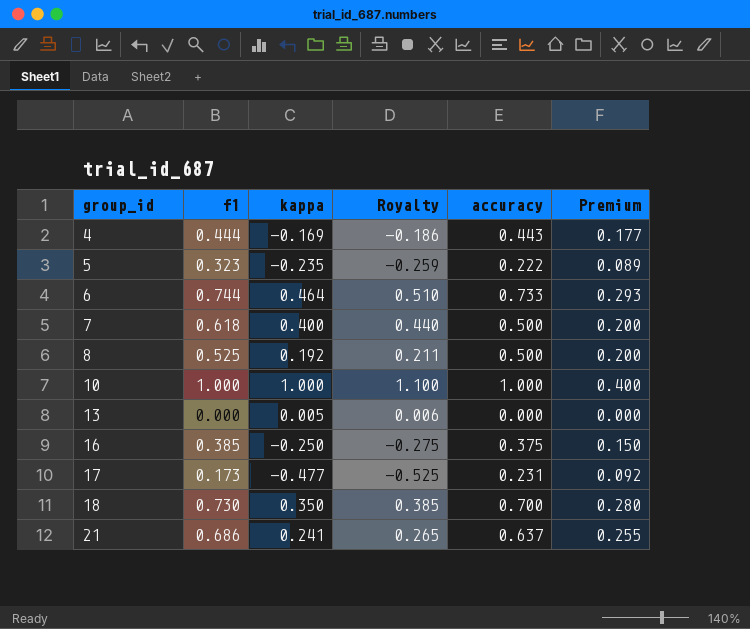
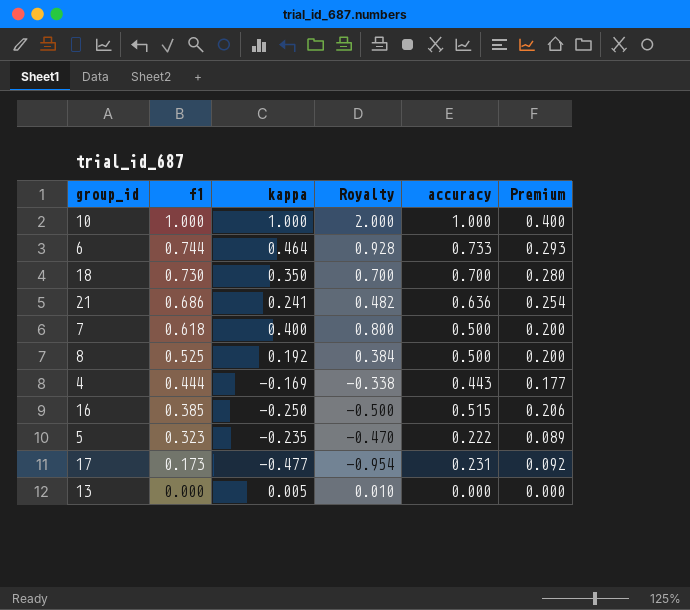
row order: group_id ascending -> f1 descending
column Royalty | formula: [kappa] * 1.1 -> [kappa] * 2
21 | accuracy: 0.637 -> 0.636
21 | Premium: 0.255 -> 0.254
16 | accuracy: 0.375 -> 0.515
16 | Premium: 0.150 -> 0.206

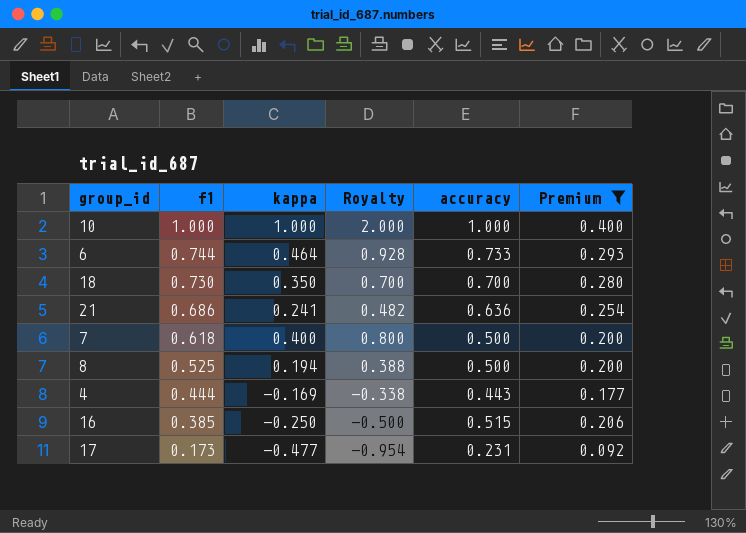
filter: none -> Premium >= 0.092
8 | kappa: 0.192 -> 0.194
8 | Royalty: 0.384 -> 0.388

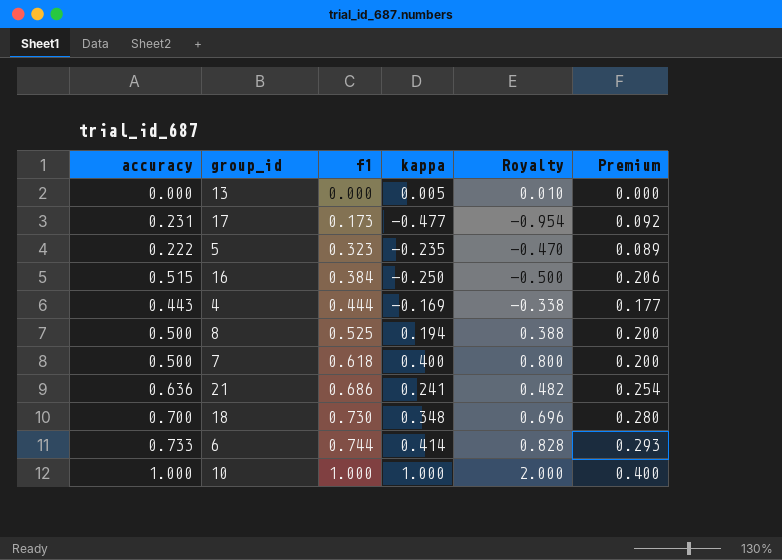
filter: Premium >= 0.092 -> none
row order: f1 descending -> f1 ascending
column accuracy | position: 5 -> 1
16 | f1: 0.385 -> 0.384
18 | kappa: 0.350 -> 0.348
18 | Royalty: 0.700 -> 0.696
6 | kappa: 0.464 -> 0.414
6 | Royalty: 0.928 -> 0.828

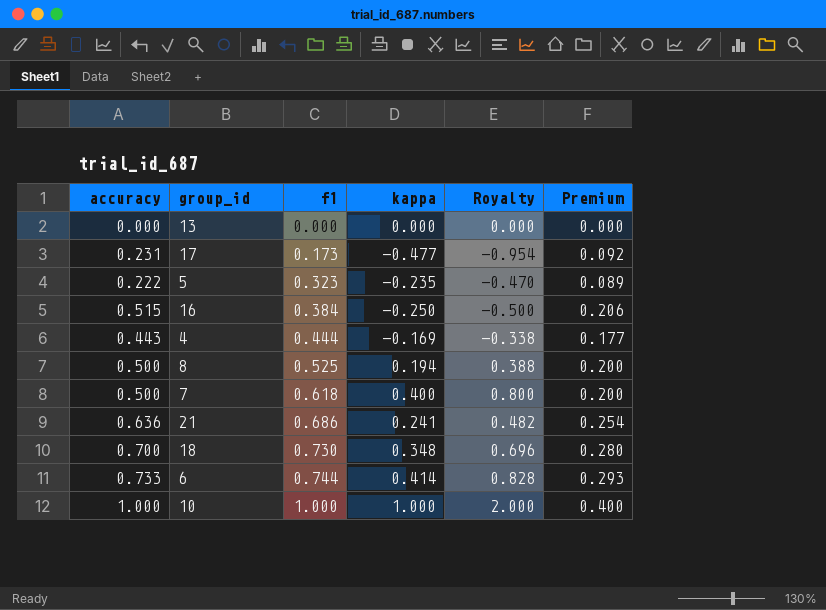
13 | kappa: 0.005 -> 0.000
13 | Royalty: 0.010 -> 0.000

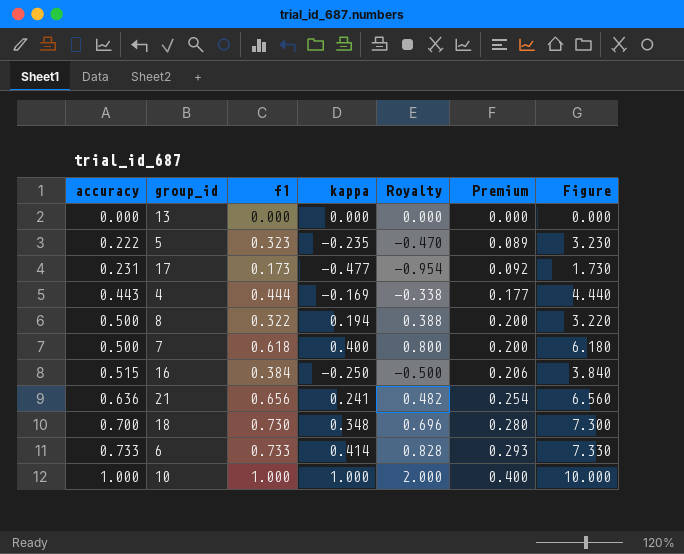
row order: f1 ascending -> accuracy ascending
column Figure | formula: none -> [f1] * 10
8 | f1: 0.525 -> 0.322
21 | f1: 0.686 -> 0.656
6 | f1: 0.744 -> 0.733

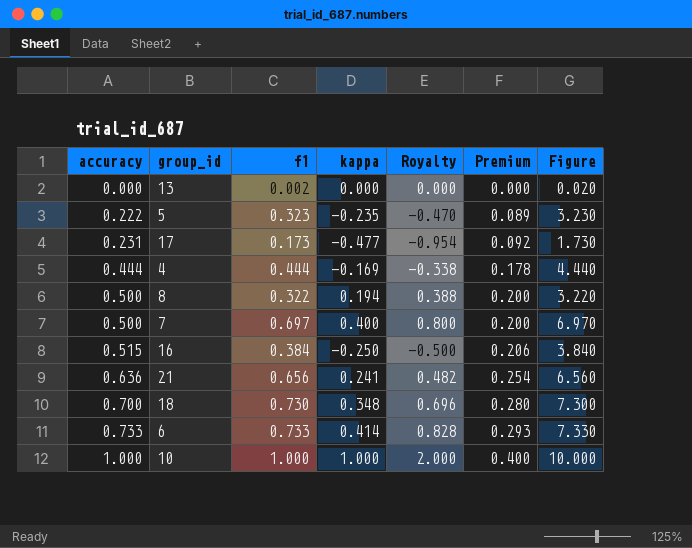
13 | f1: 0.000 -> 0.002
13 | Figure: 0.000 -> 0.020
4 | accuracy: 0.443 -> 0.444
4 | Premium: 0.177 -> 0.178
7 | f1: 0.618 -> 0.697
7 | Figure: 6.180 -> 6.970

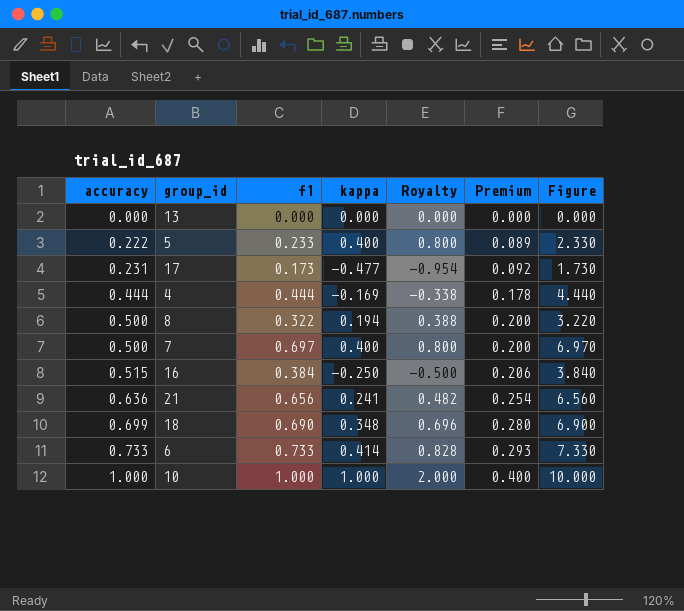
13 | f1: 0.002 -> 0.000
13 | Figure: 0.020 -> 0.000
5 | f1: 0.323 -> 0.233
5 | kappa: -0.235 -> 0.400
5 | Royalty: -0.470 -> 0.800
5 | Figure: 3.230 -> 2.330
18 | accuracy: 0.700 -> 0.699
18 | f1: 0.730 -> 0.690
18 | Figure: 7.300 -> 6.900

